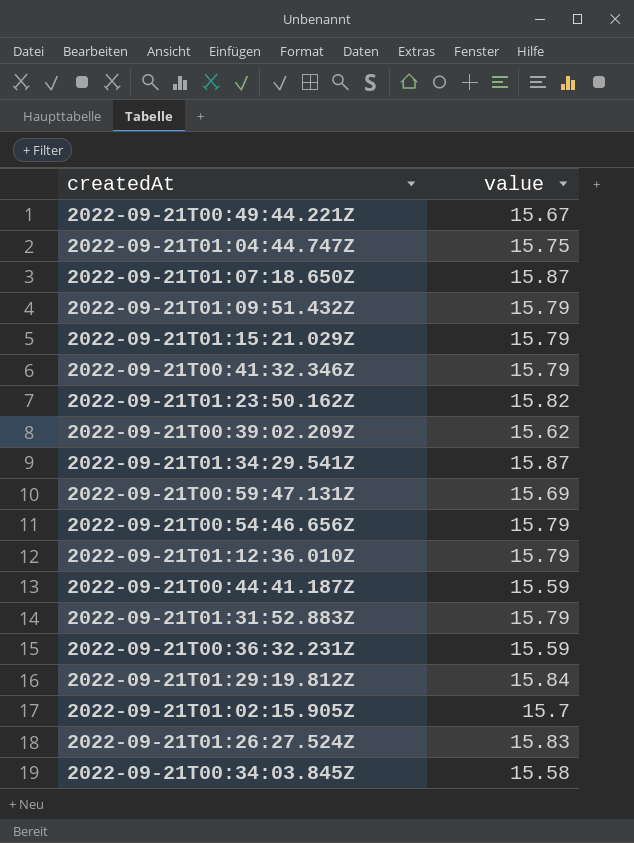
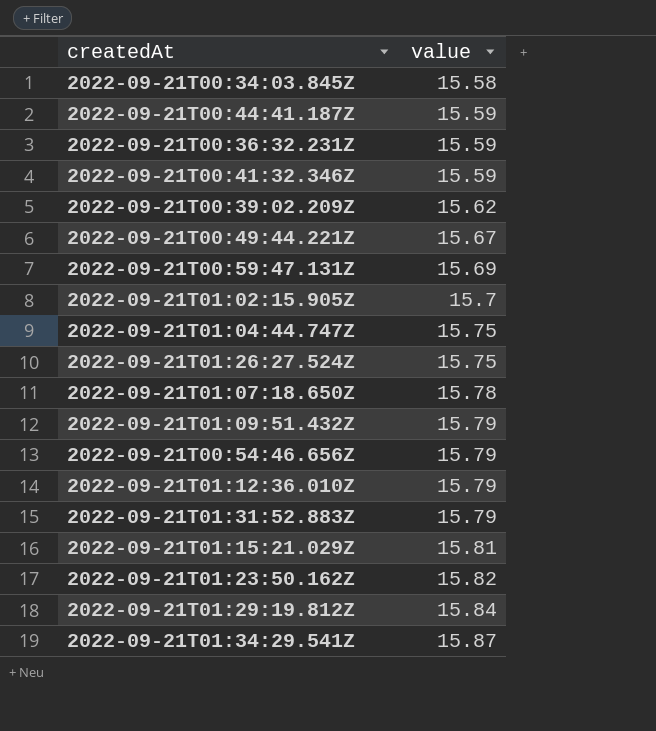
row order: none -> value ascending
2022-09-21T00:41:32.346Z | value: 15.79 -> 15.59
2022-09-21T01:26:27.524Z | value: 15.83 -> 15.75
2022-09-21T01:07:18.650Z | value: 15.87 -> 15.78
2022-09-21T01:15:21.029Z | value: 15.79 -> 15.81

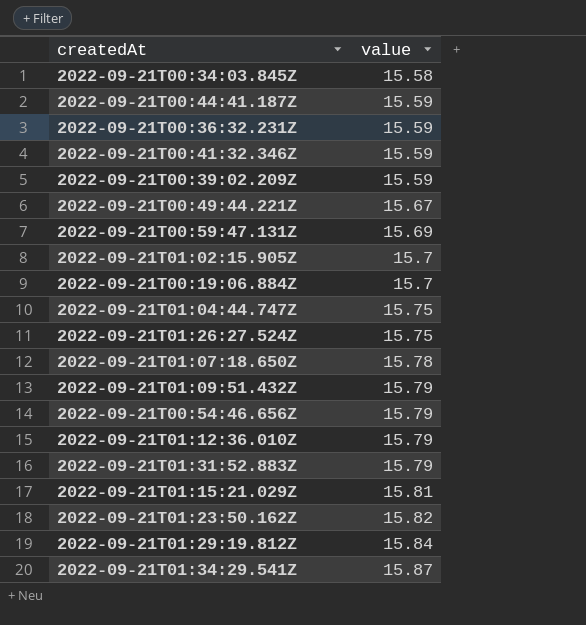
2022-09-21T00:39:02.209Z | value: 15.62 -> 15.59
row 2022-09-21T00:19:06.884Z: none -> 15.7

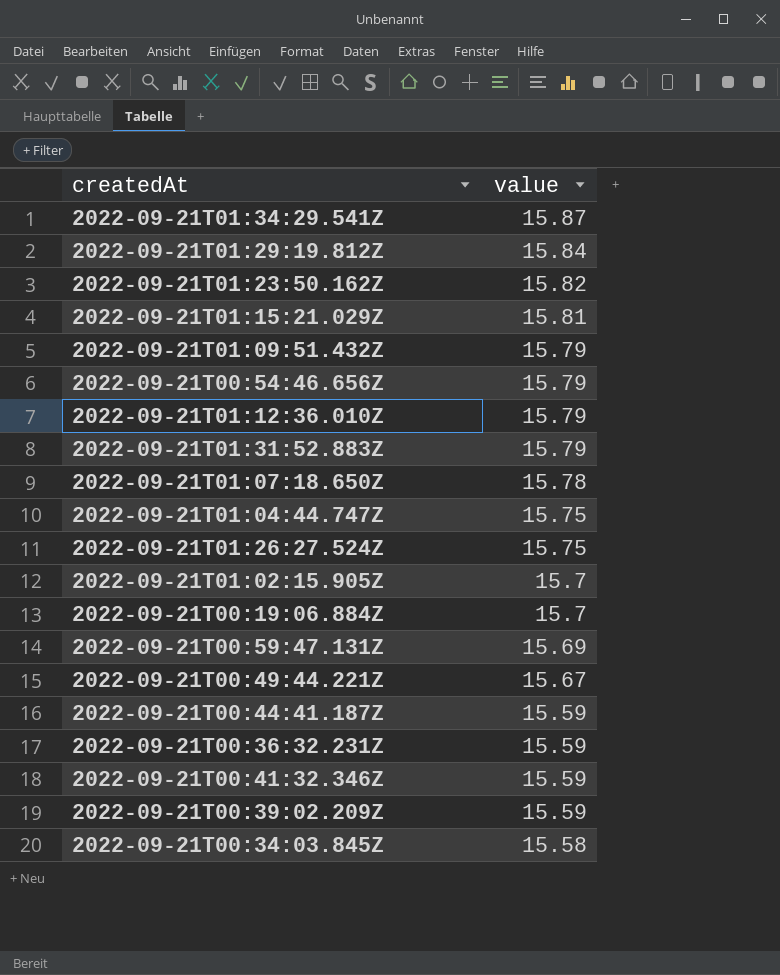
row order: value ascending -> value descending

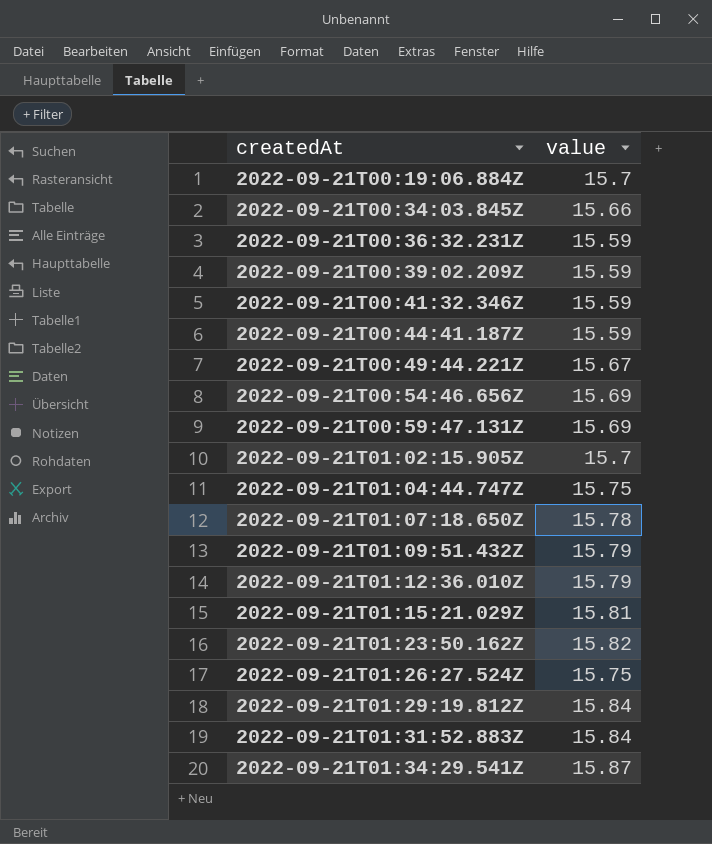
row order: value descending -> createdAt ascending
2022-09-21T00:34:03.845Z | value: 15.58 -> 15.66
2022-09-21T00:54:46.656Z | value: 15.79 -> 15.69
2022-09-21T01:31:52.883Z | value: 15.79 -> 15.84

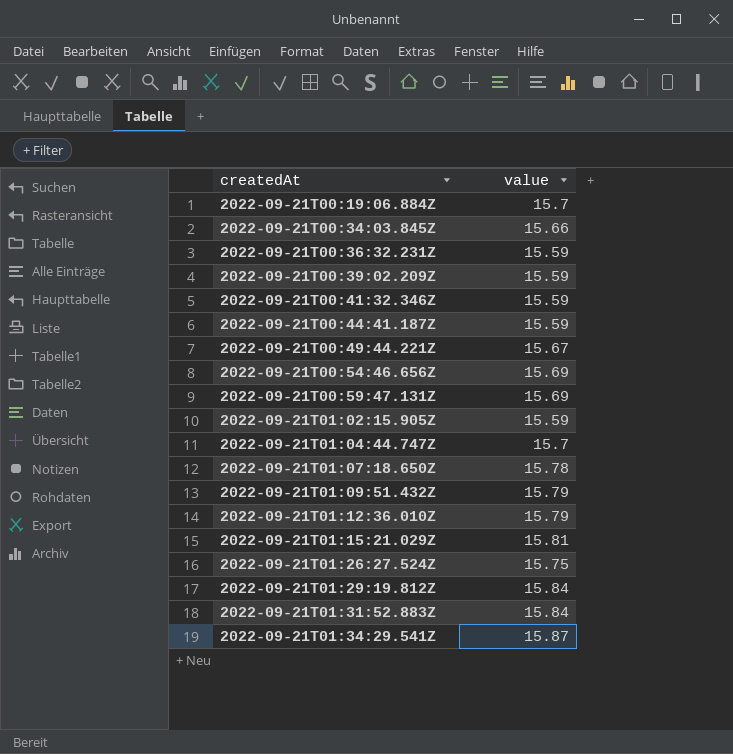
row 2022-09-21T01:23:50.162Z: 15.82 -> none
2022-09-21T01:02:15.905Z | value: 15.7 -> 15.59
2022-09-21T01:04:44.747Z | value: 15.75 -> 15.7

